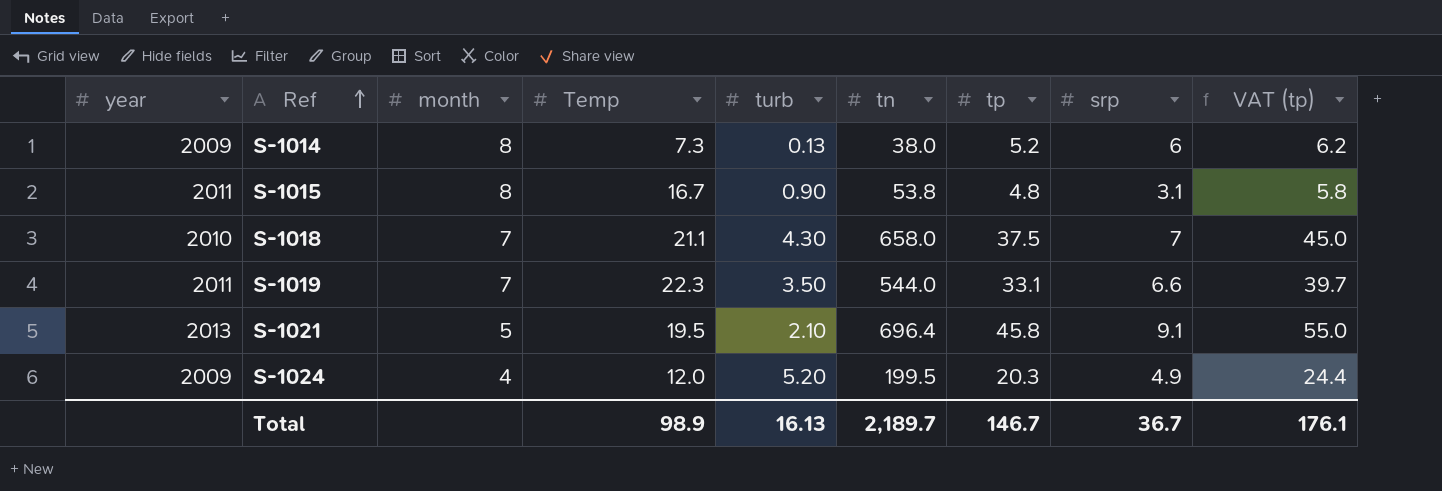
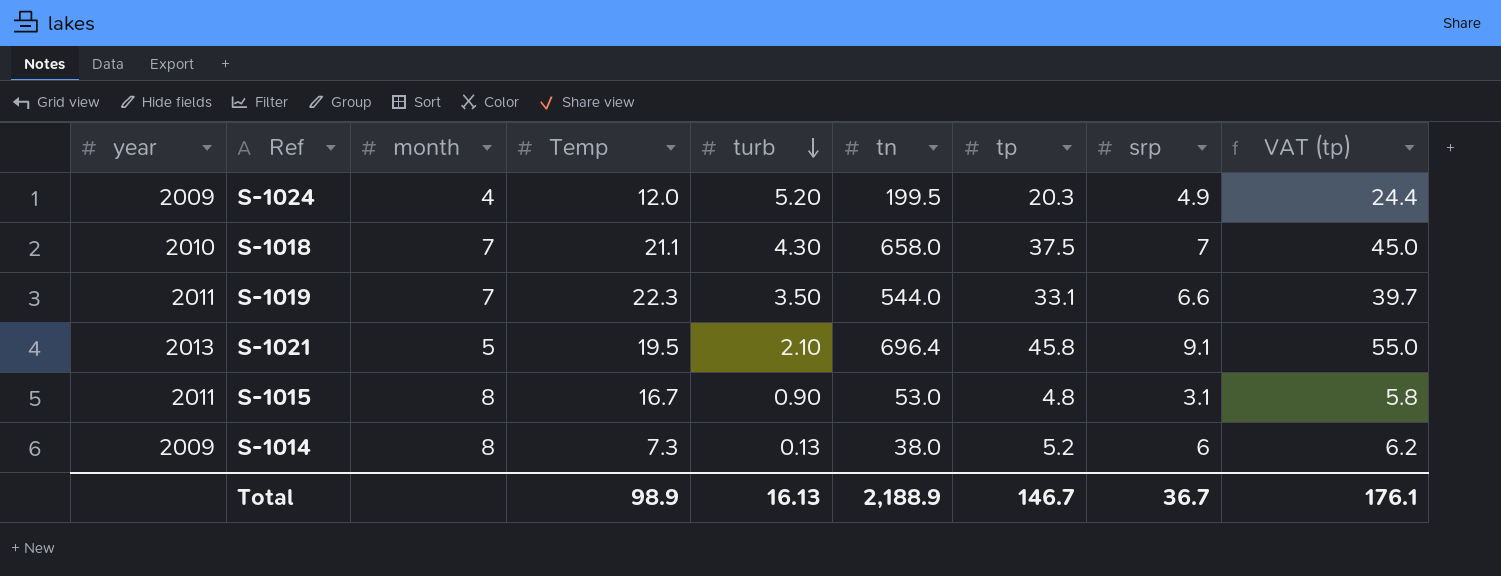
row order: Ref ascending -> turb descending
S-1015 | tn: 53.8 -> 53.0
Total | tn: 2,189.7 -> 2,188.9

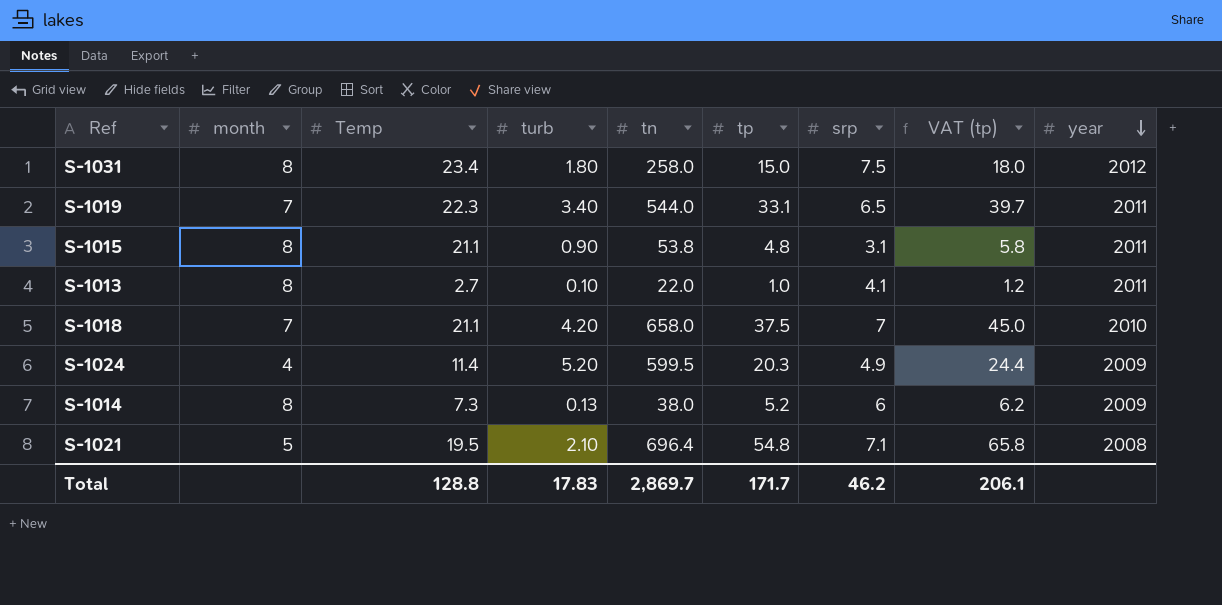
row order: turb descending -> year descending
column year | position: 1 -> 9
row S-1031: none -> 8 | 23.4 | 1.80 | 258.0 | 15.0 | 7.5 | 18.0 | 2012
S-1019 | turb: 3.50 -> 3.40
S-1019 | srp: 6.6 -> 6.5
S-1015 | Temp: 16.7 -> 21.1
S-1015 | tn: 53.0 -> 53.8
row S-1013: none -> 8 | 2.7 | 0.10 | 22.0 | 1.0 | 4.1 | 1.2 | 2011
S-1018 | turb: 4.30 -> 4.20
S-1024 | Temp: 12.0 -> 11.4
S-1024 | tn: 199.5 -> 599.5
S-1021 | tp: 45.8 -> 54.8
S-1021 | srp: 9.1 -> 7.1
S-1021 | VAT (tp): 55.0 -> 65.8
S-1021 | year: 2013 -> 2008
Total | Temp: 98.9 -> 128.8
Total | turb: 16.13 -> 17.83
Total | tn: 2,188.9 -> 2,869.7
Total | tp: 146.7 -> 171.7
Total | srp: 36.7 -> 46.2
Total | VAT (tp): 176.1 -> 206.1

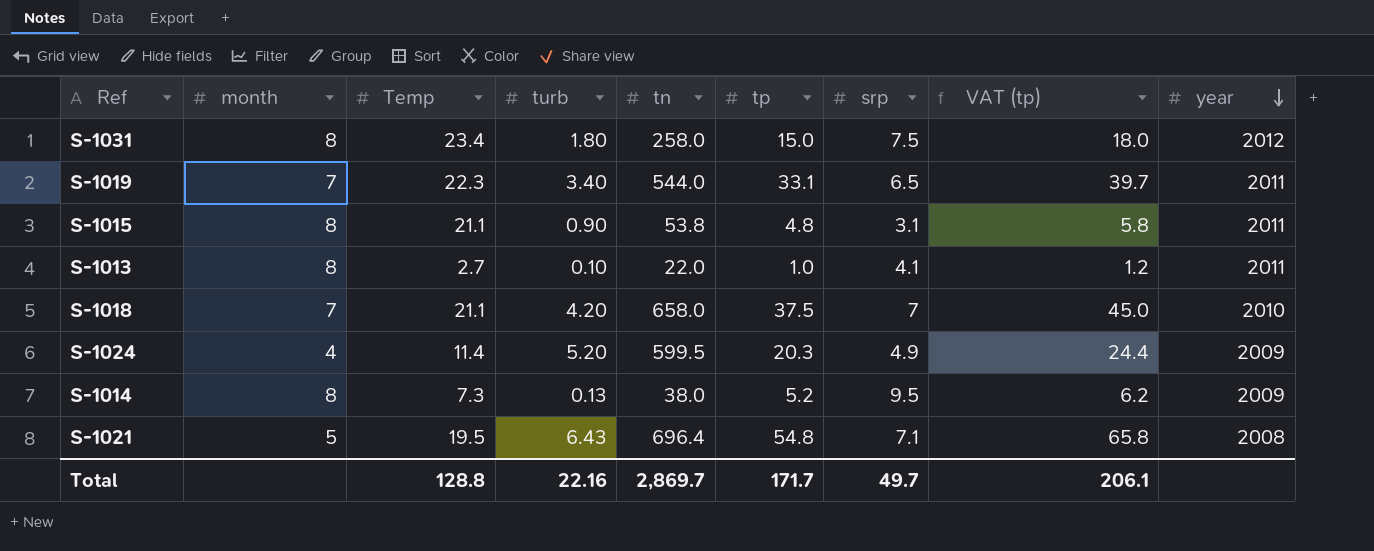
S-1014 | srp: 6 -> 9.5
S-1021 | turb: 2.10 -> 6.43
Total | turb: 17.83 -> 22.16
Total | srp: 46.2 -> 49.7

